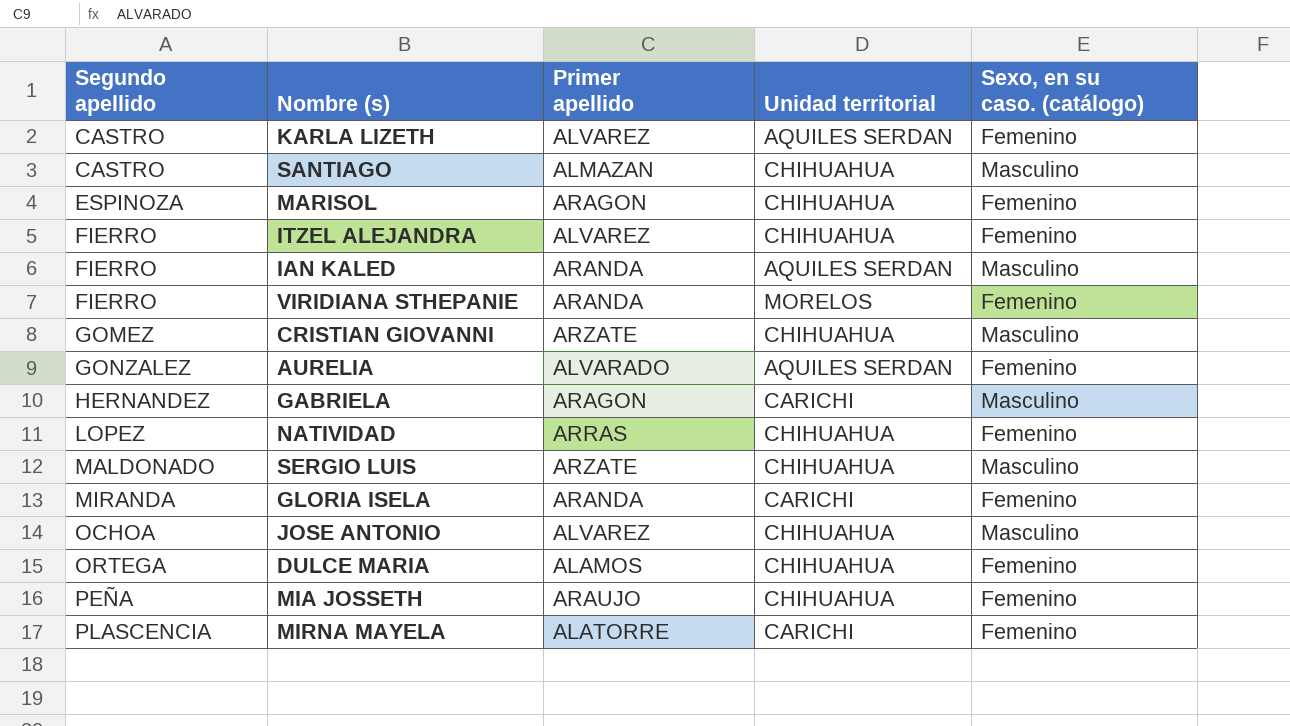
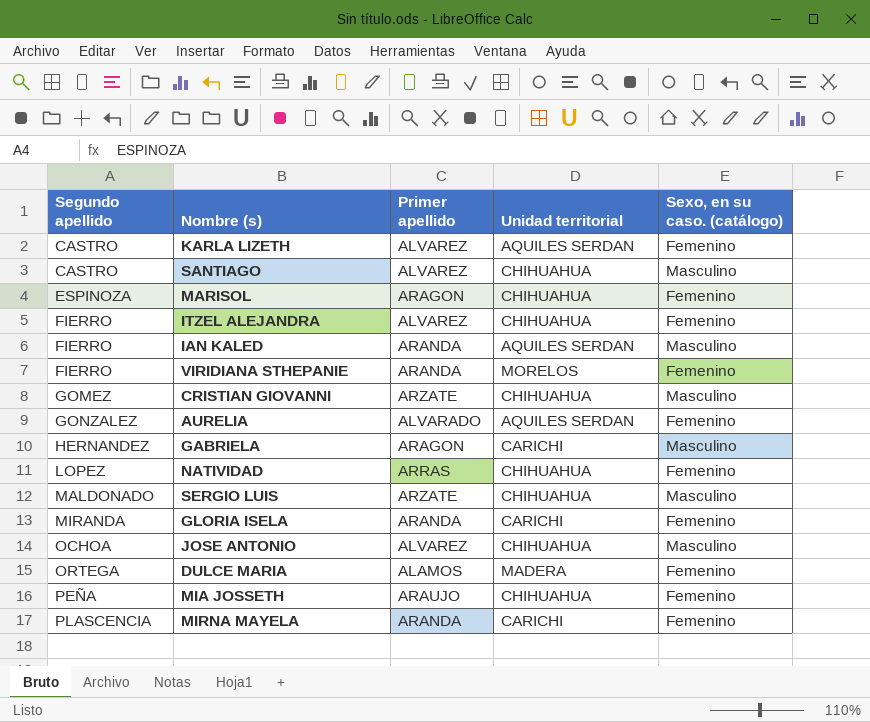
SANTIAGO | Primer apellido: ALMAZAN -> ALVAREZ
DULCE MARIA | Unidad territorial: CHIHUAHUA -> MADERA
MIRNA MAYELA | Primer apellido: ALATORRE -> ARANDA

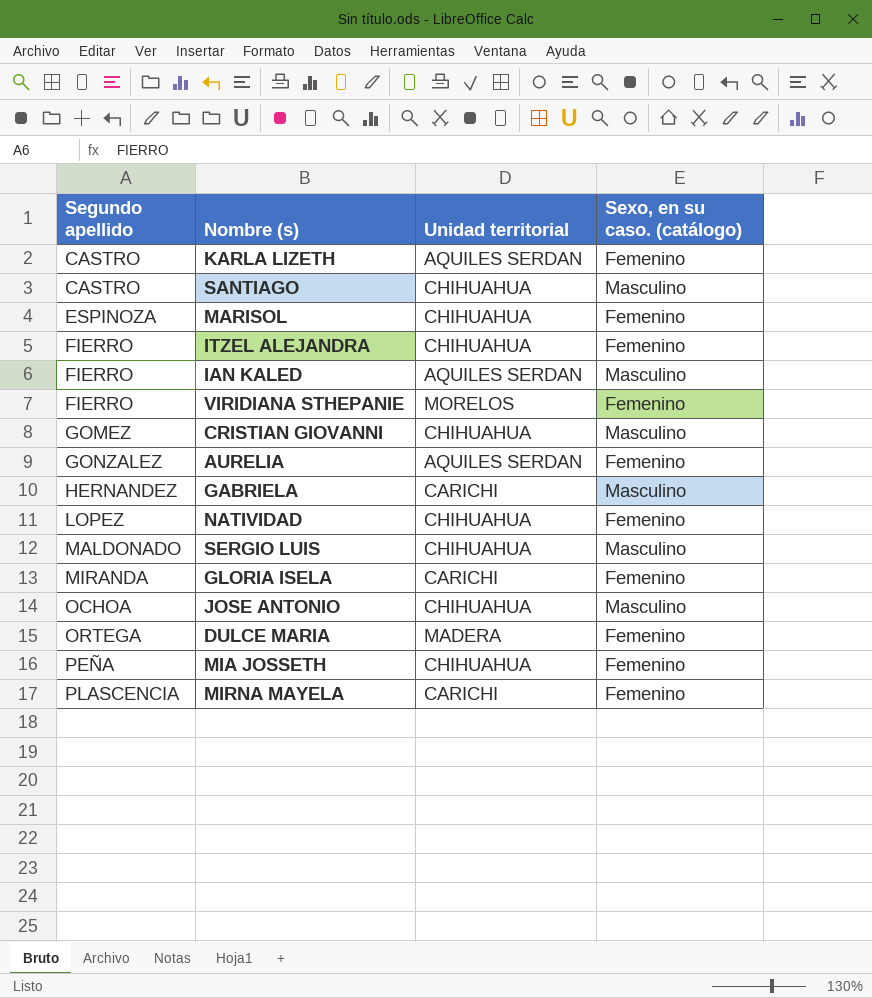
column Primer apellido | position: 3 -> none

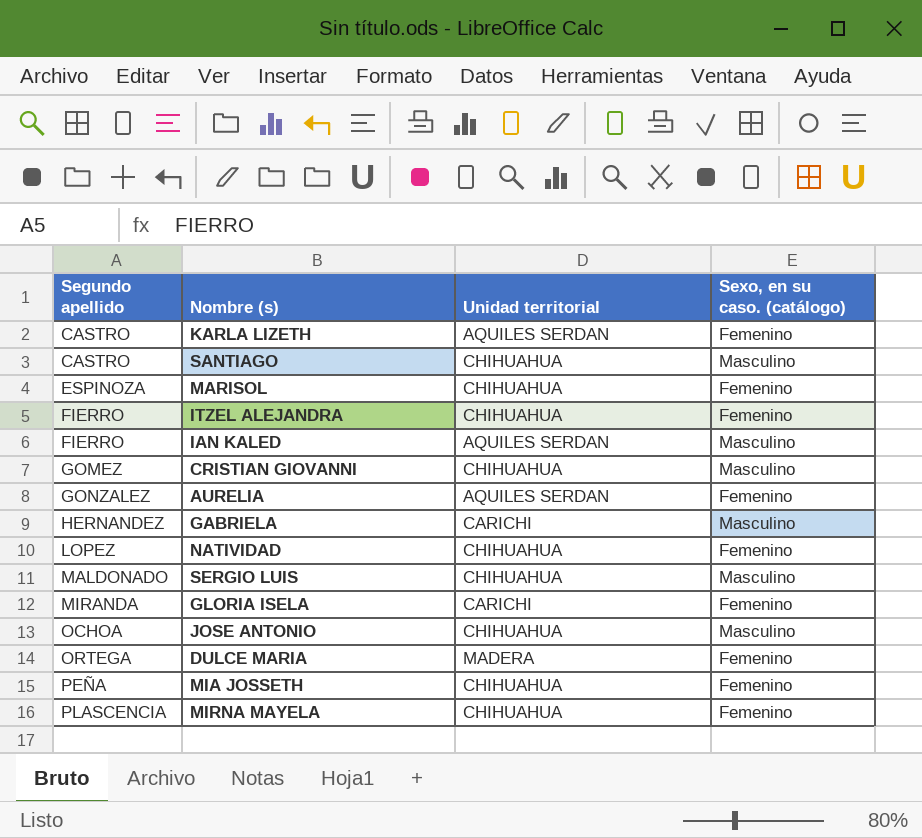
row VIRIDIANA STHEPANIE: FIERRO | MORELOS | Femenino -> none
MIRNA MAYELA | Unidad territorial: CARICHI -> CHIHUAHUA

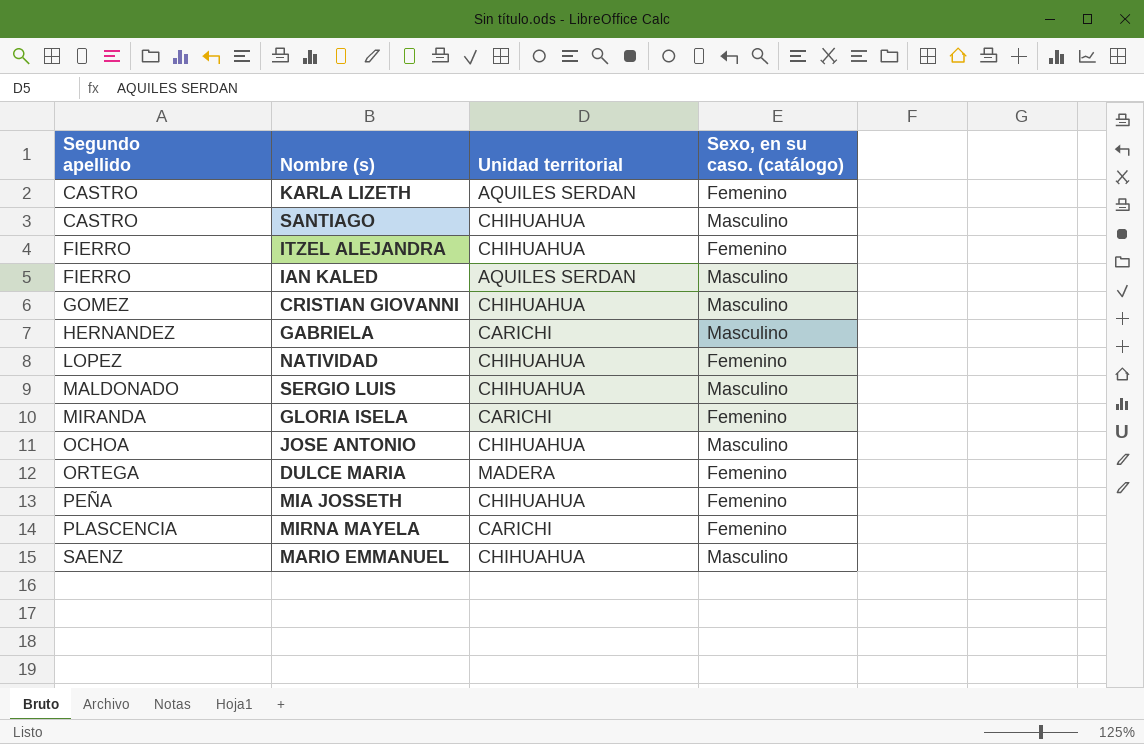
row MARISOL: ESPINOZA | CHIHUAHUA | Femenino -> none
row AURELIA: GONZALEZ | AQUILES SERDAN | Femenino -> none
MIRNA MAYELA | Unidad territorial: CHIHUAHUA -> CARICHI
row MARIO EMMANUEL: none -> SAENZ | CHIHUAHUA | Masculino

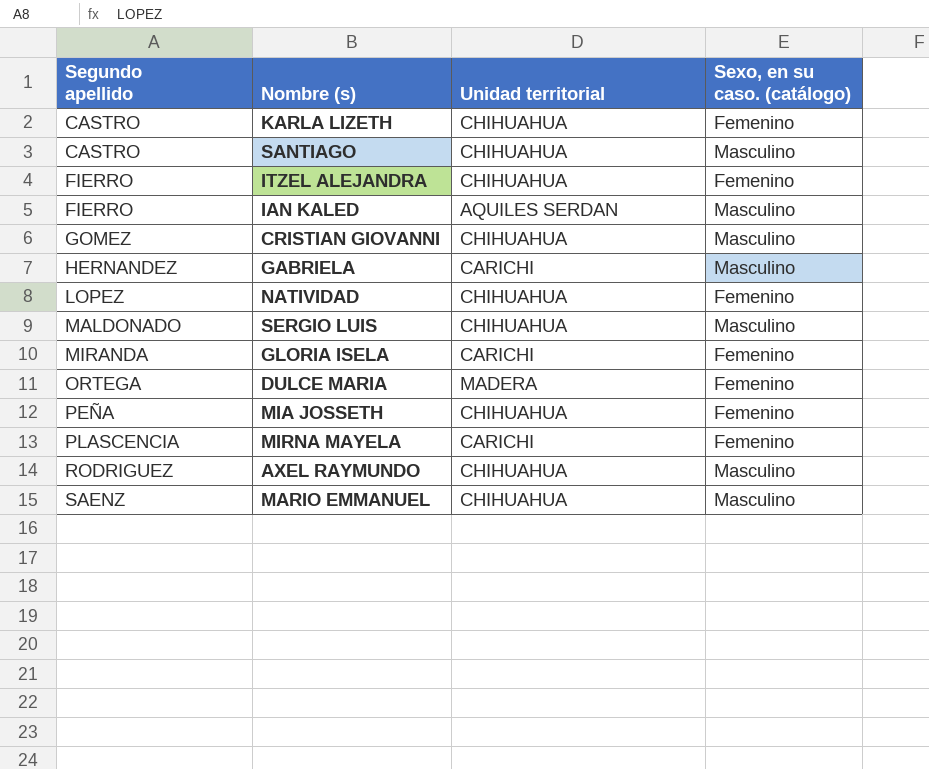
row JOSE ANTONIO: OCHOA | CHIHUAHUA | Masculino -> none
KARLA LIZETH | Unidad territorial: AQUILES SERDAN -> CHIHUAHUA
row AXEL RAYMUNDO: none -> RODRIGUEZ | CHIHUAHUA | Masculino

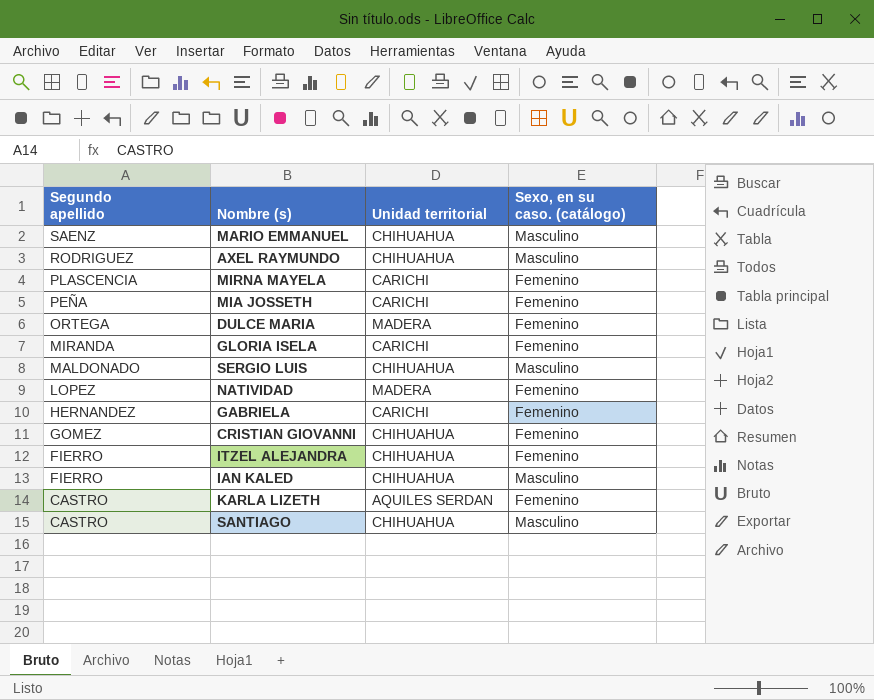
row order: Segundo apellido ascending -> Segundo apellido descending
MIA JOSSETH | Unidad territorial: CHIHUAHUA -> CARICHI
NATIVIDAD | Unidad territorial: CHIHUAHUA -> MADERA
GABRIELA | Sexo, en su caso. (catálogo): Masculino -> Femenino
CRISTIAN GIOVANNI | Sexo, en su caso. (catálogo): Masculino -> Femenino
IAN KALED | Unidad territorial: AQUILES SERDAN -> CHIHUAHUA
KARLA LIZETH | Unidad territorial: CHIHUAHUA -> AQUILES SERDAN

